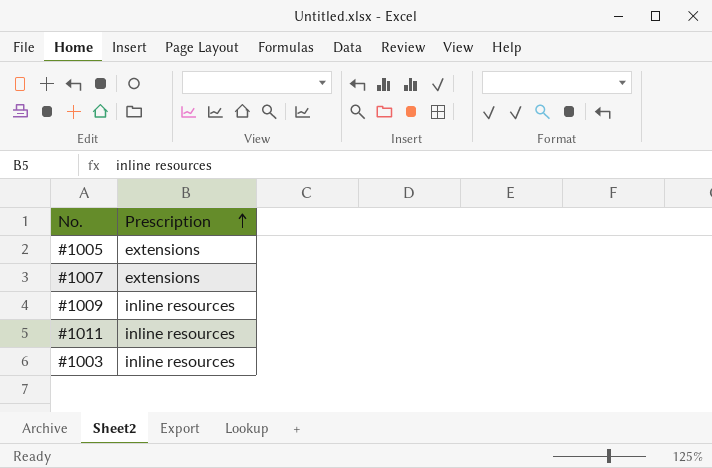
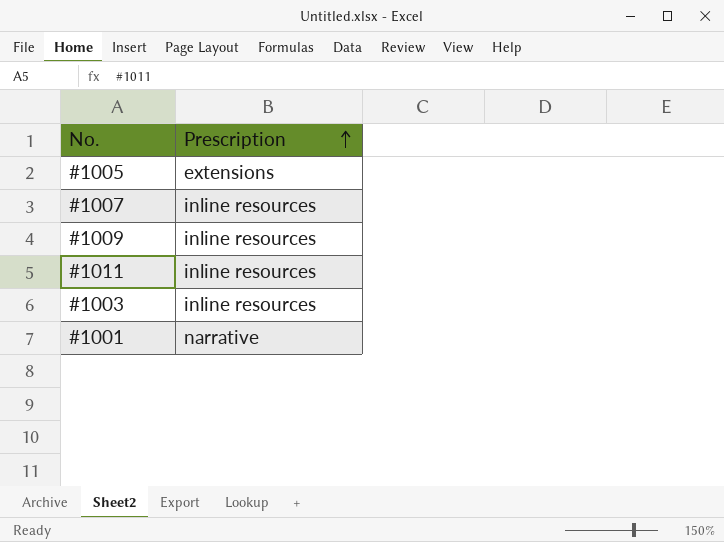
#1007 | Prescription: extensions -> inline resources
row #1001: none -> narrative

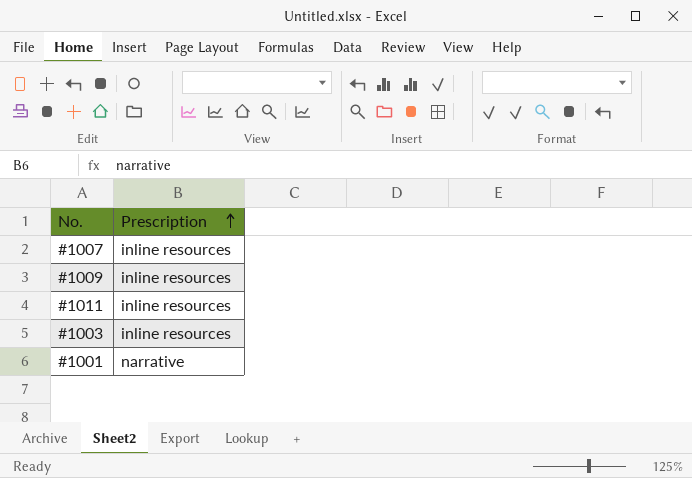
row #1005: extensions -> none

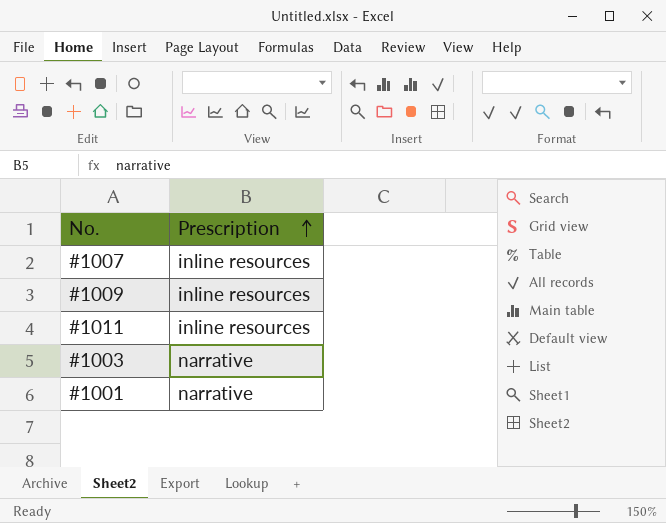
#1003 | Prescription: inline resources -> narrative

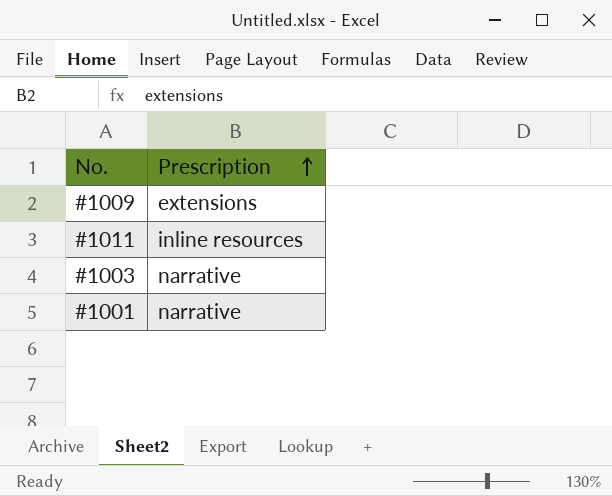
row #1007: inline resources -> none
#1009 | Prescription: inline resources -> extensions

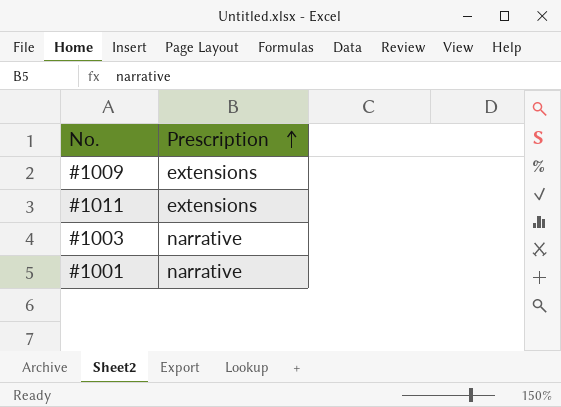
#1011 | Prescription: inline resources -> extensions

